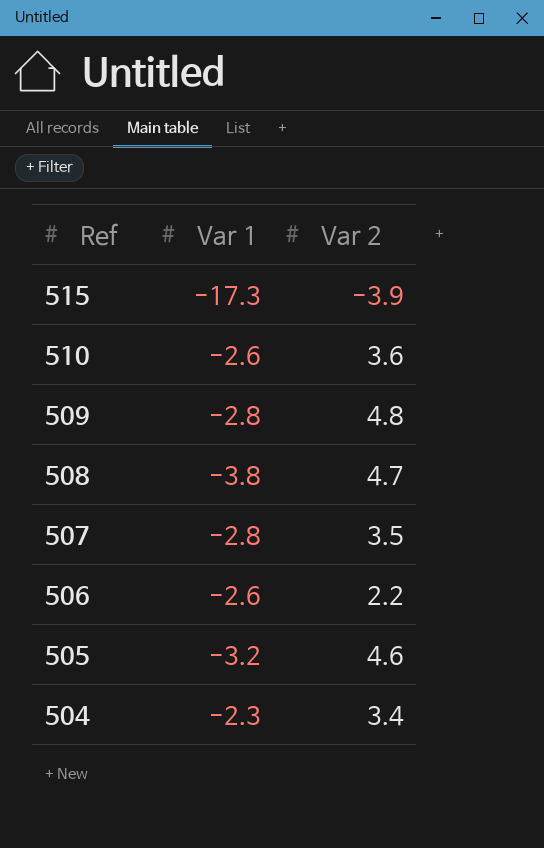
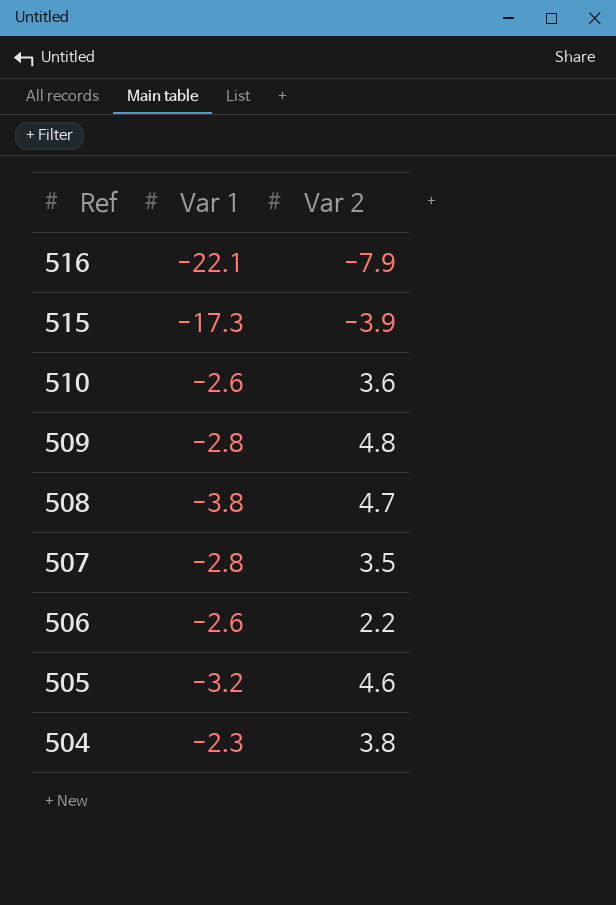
row 516: none -> -22.1 | -7.9
504 | Var 2: 3.4 -> 3.8

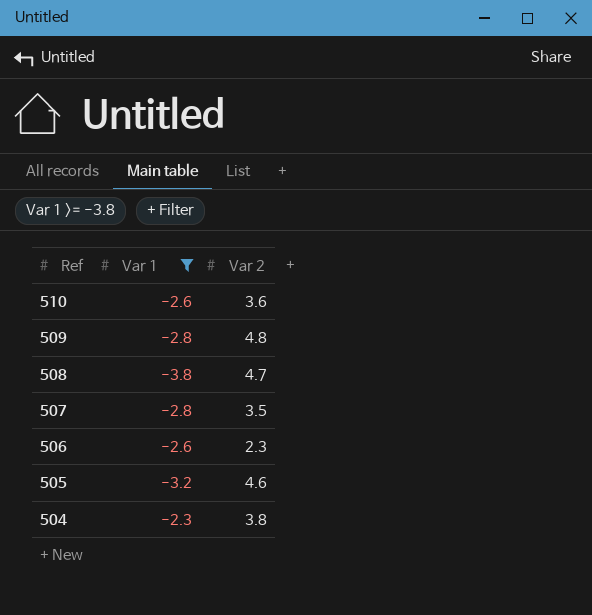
filter: none -> Var 1 >= -3.8
506 | Var 2: 2.2 -> 2.3

